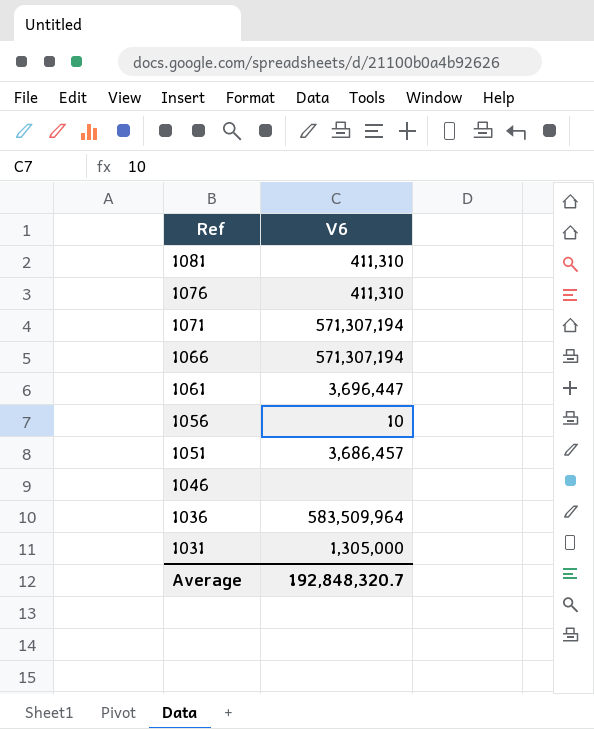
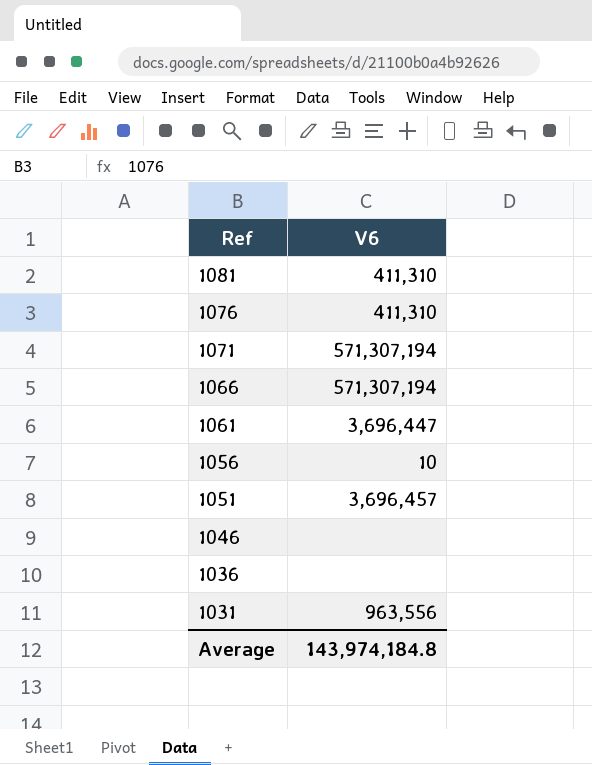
1051 | V6: 3,686,457 -> 3,696,457
1036 | V6: 583,509,964 -> none
1031 | V6: 1,305,000 -> 963,556
Average | V6: 192,848,320.7 -> 143,974,184.8

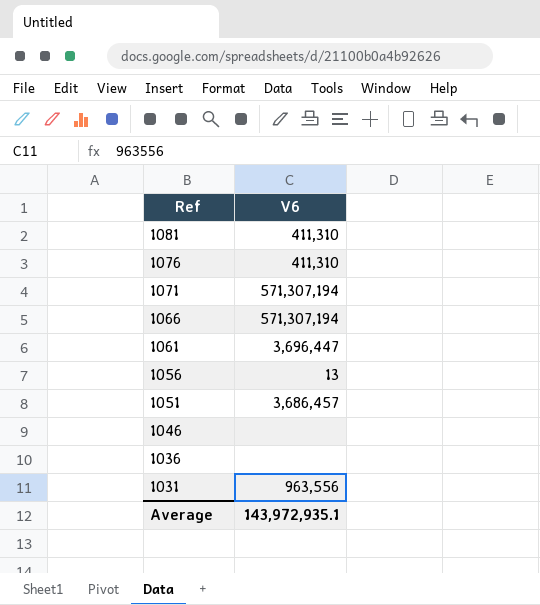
1056 | V6: 10 -> 13
1051 | V6: 3,696,457 -> 3,686,457
Average | V6: 143,974,184.8 -> 143,972,935.1

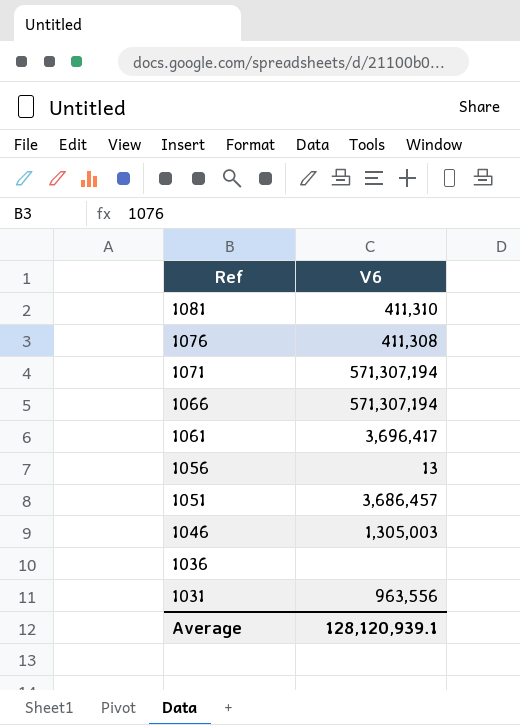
1076 | V6: 411,310 -> 411,308
1061 | V6: 3,696,447 -> 3,696,417
1046 | V6: none -> 1,305,003
Average | V6: 143,972,935.1 -> 128,120,939.1

